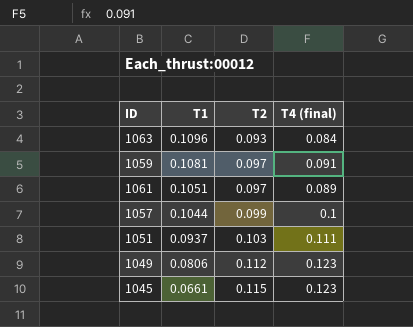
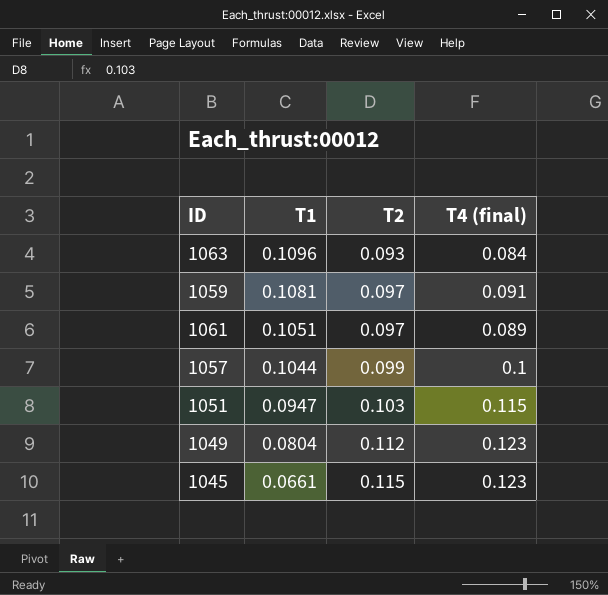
1051 | T1: 0.0937 -> 0.0947
1051 | T4 (final): 0.111 -> 0.115
1049 | T1: 0.0806 -> 0.0804

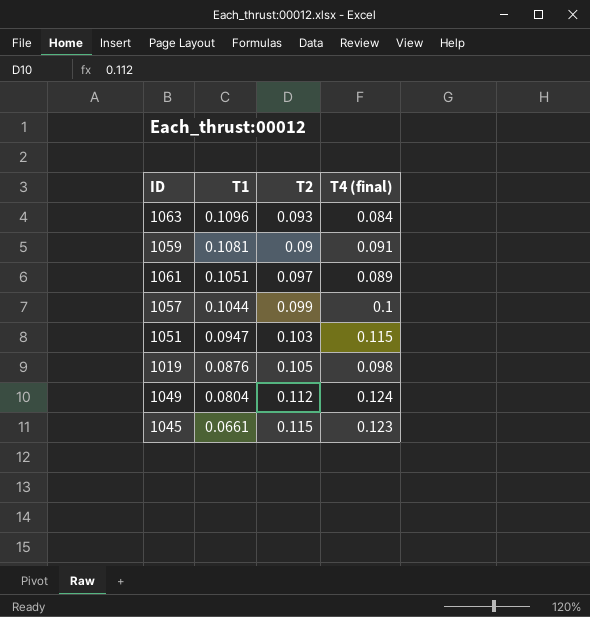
1059 | T2: 0.097 -> 0.09
row 1019: none -> 0.0876 | 0.105 | 0.098
1049 | T4 (final): 0.123 -> 0.124

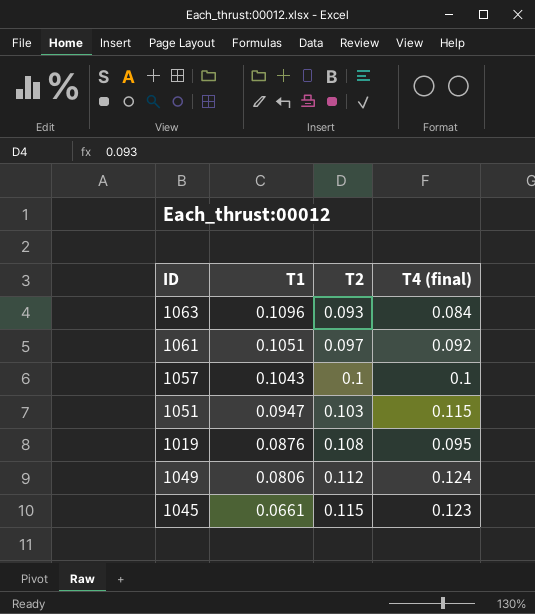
row 1059: 0.1081 | 0.09 | 0.091 -> none
1061 | T4 (final): 0.089 -> 0.092
1057 | T1: 0.1044 -> 0.1043
1057 | T2: 0.099 -> 0.1
1019 | T2: 0.105 -> 0.108
1019 | T4 (final): 0.098 -> 0.095
1049 | T1: 0.0804 -> 0.0806

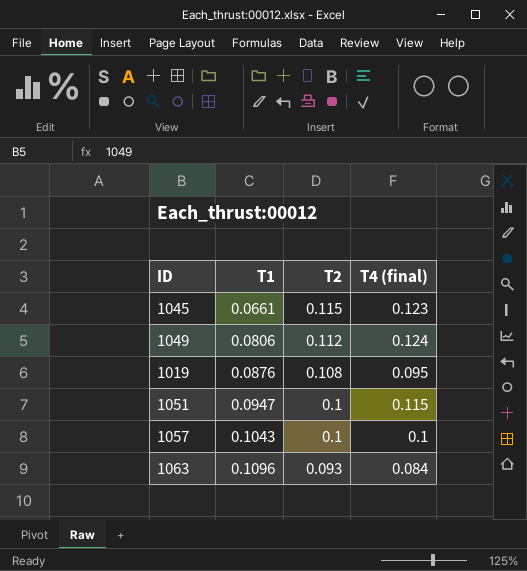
row order: T1 descending -> T1 ascending
row 1061: 0.1051 | 0.097 | 0.092 -> none
1051 | T2: 0.103 -> 0.1

